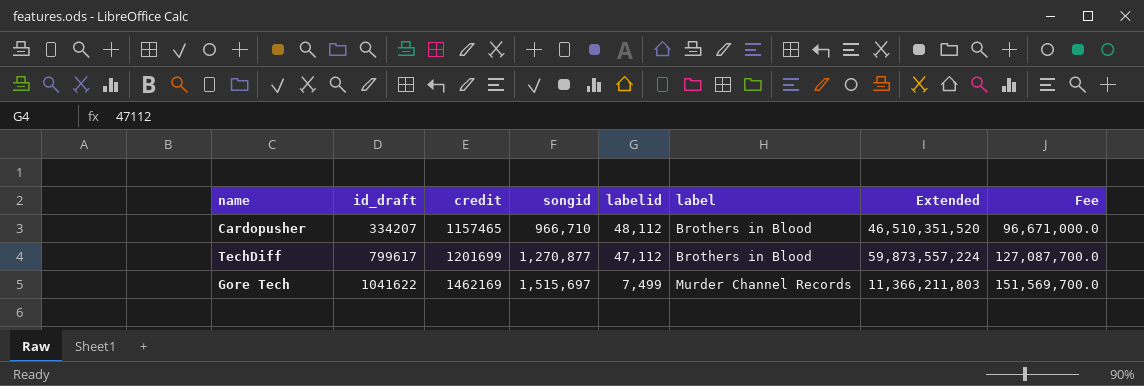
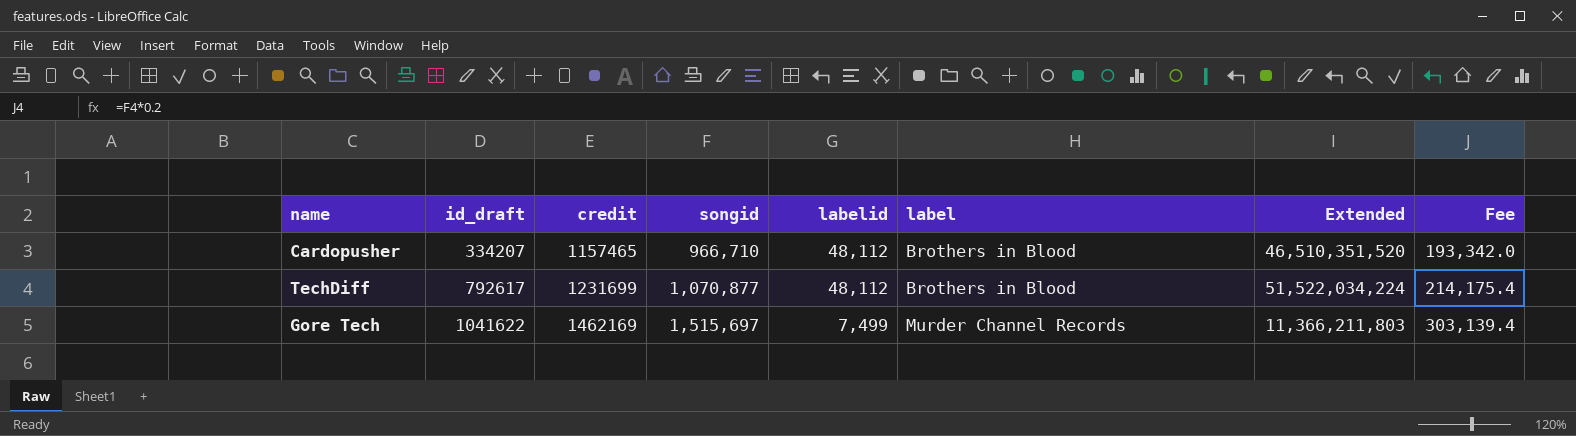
column Fee | formula: [songid] * 100 -> [songid] * 0.2
TechDiff | id_draft: 799617 -> 792617
TechDiff | credit: 1201699 -> 1231699
TechDiff | songid: 1,270,877 -> 1,070,877
TechDiff | labelid: 47,112 -> 48,112
TechDiff | Extended: 59,873,557,224 -> 51,522,034,224

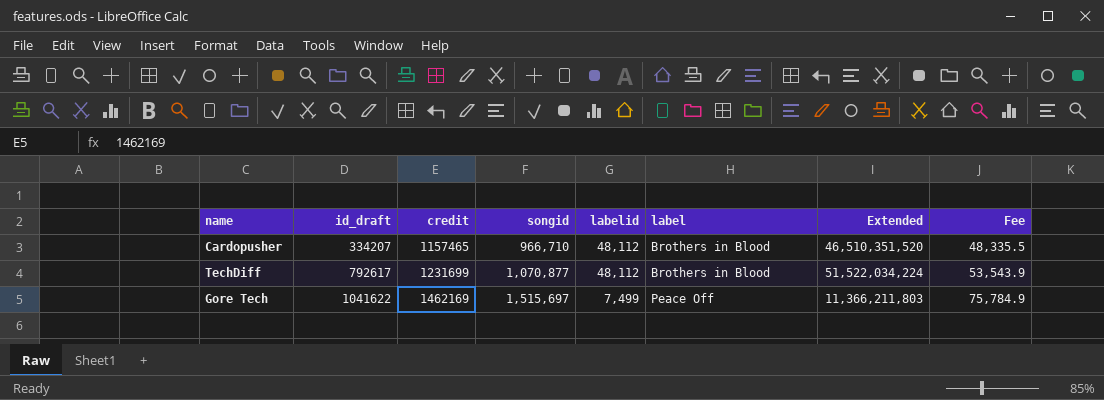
column Fee | formula: [songid] * 0.2 -> [songid] * 0.05
Gore Tech | label: Murder Channel Records -> Peace Off

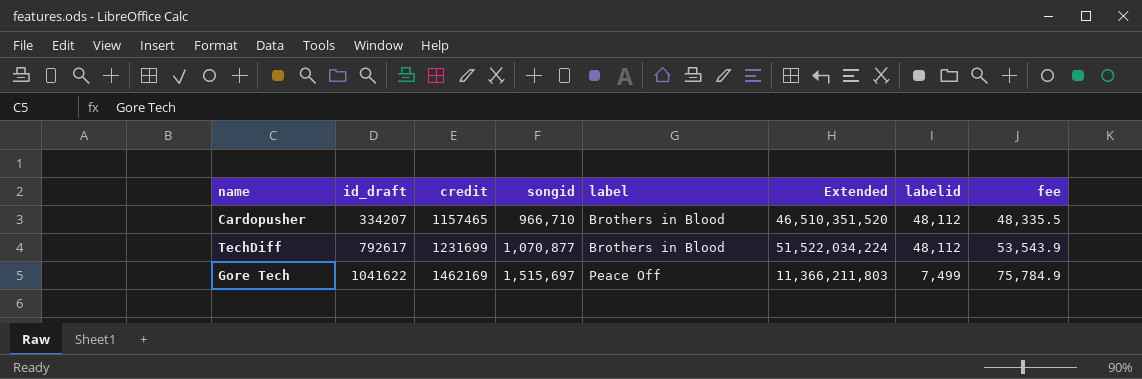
column labelid | position: 5 -> 7
column name: Fee -> fee

